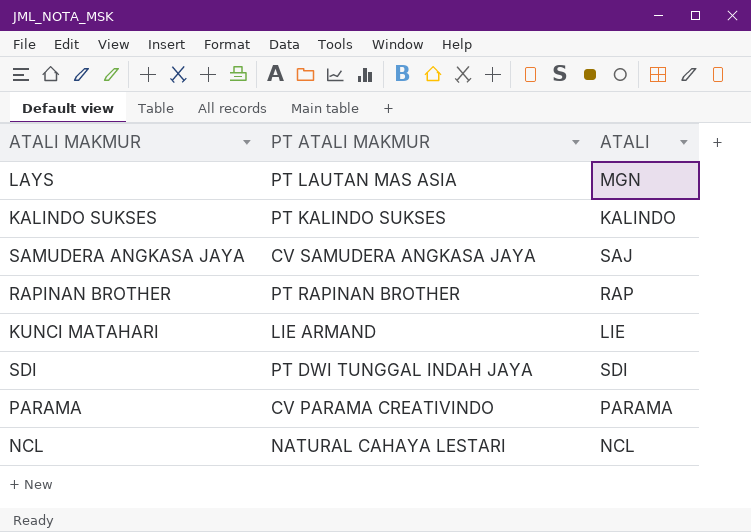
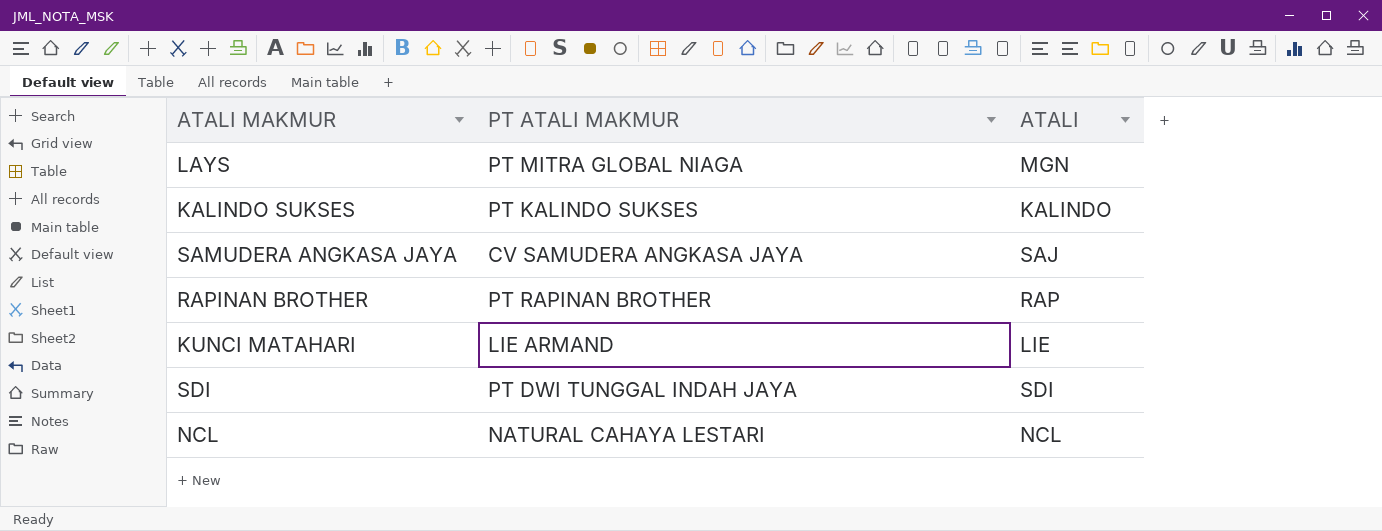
row PARAMA: CV PARAMA CREATIVINDO | PARAMA -> none
LAYS | PT ATALI MAKMUR: PT LAUTAN MAS ASIA -> PT MITRA GLOBAL NIAGA

